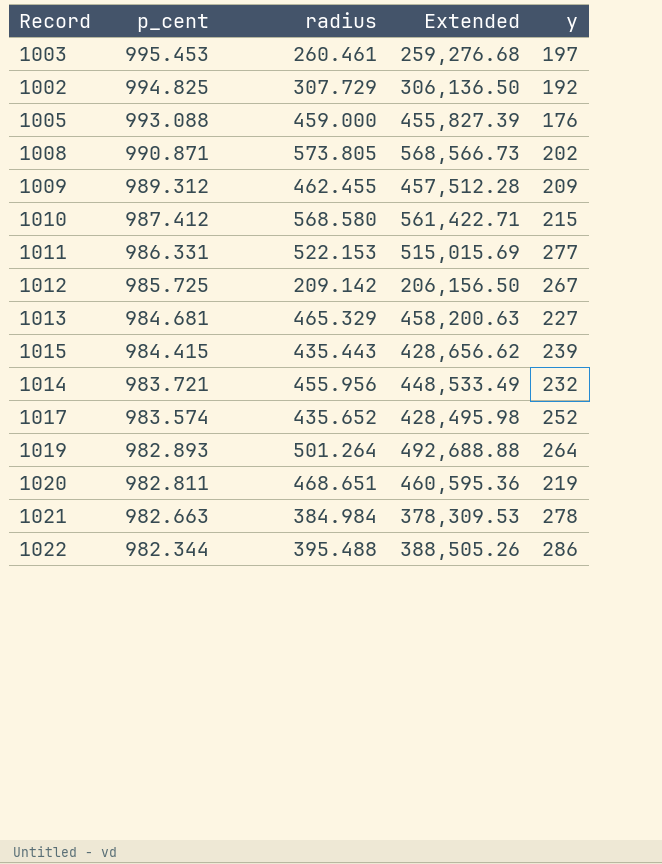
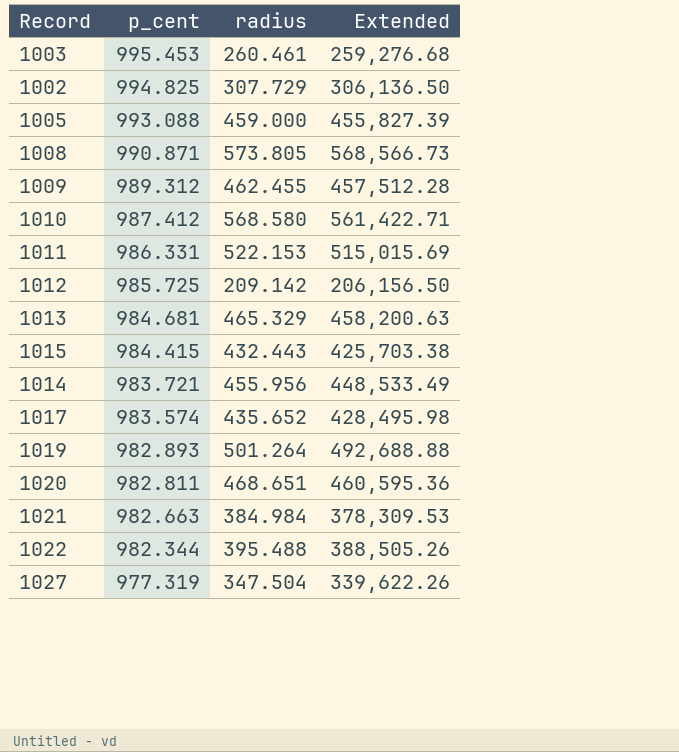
column y | position: 5 -> none
1015 | radius: 435.443 -> 432.443
1015 | Extended: 428,656.62 -> 425,703.38
row 1027: none -> 977.319 | 347.504 | 339,622.26

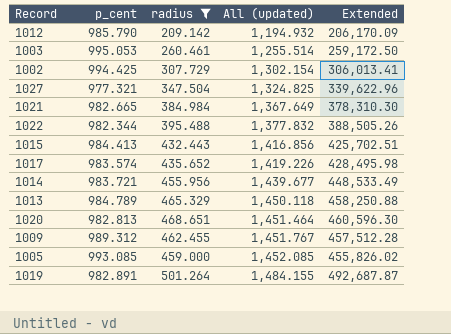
filter: none -> radius <= 501.264
row order: p_cent descending -> All (updated) ascending
column All (updated) | formula: none -> [p_cent] + [radius]
1012 | p_cent: 985.725 -> 985.790
1012 | Extended: 206,156.50 -> 206,170.09
1003 | p_cent: 995.453 -> 995.053
1003 | Extended: 259,276.68 -> 259,172.50
1002 | p_cent: 994.825 -> 994.425
1002 | Extended: 306,136.50 -> 306,013.41
1027 | p_cent: 977.319 -> 977.321
1027 | Extended: 339,622.26 -> 339,622.96
1021 | p_cent: 982.663 -> 982.665
1021 | Extended: 378,309.53 -> 378,310.30
1015 | p_cent: 984.415 -> 984.413
1015 | Extended: 425,703.38 -> 425,702.51
1013 | p_cent: 984.681 -> 984.789
1013 | Extended: 458,200.63 -> 458,250.88
1020 | p_cent: 982.811 -> 982.813
1020 | Extended: 460,595.36 -> 460,596.30
1005 | p_cent: 993.088 -> 993.085
1005 | Extended: 455,827.39 -> 455,826.02
1019 | p_cent: 982.893 -> 982.891
1019 | Extended: 492,688.88 -> 492,687.87

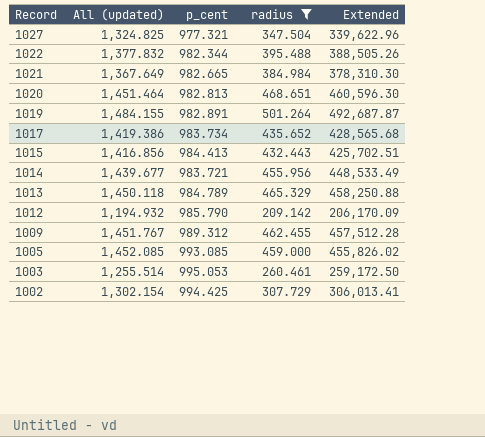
row order: All (updated) ascending -> Record descending
column All (updated) | position: 4 -> 2
1017 | All (updated): 1,419.226 -> 1,419.386
1017 | p_cent: 983.574 -> 983.734
1017 | Extended: 428,495.98 -> 428,565.68

